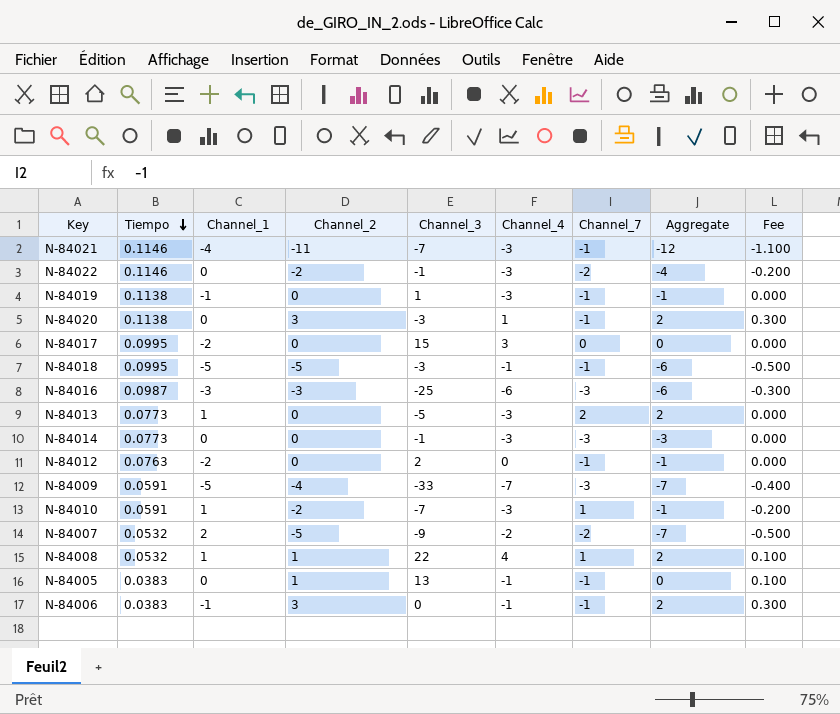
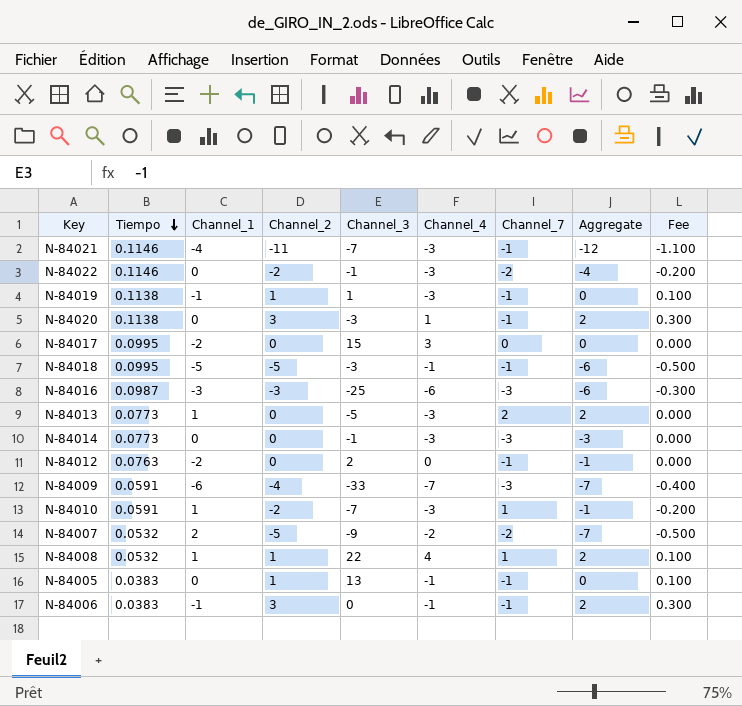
N-84019 | Channel_2: 0 -> 1
N-84019 | Aggregate: -1 -> 0
N-84019 | Fee: 0.000 -> 0.100
N-84009 | Channel_1: -5 -> -6

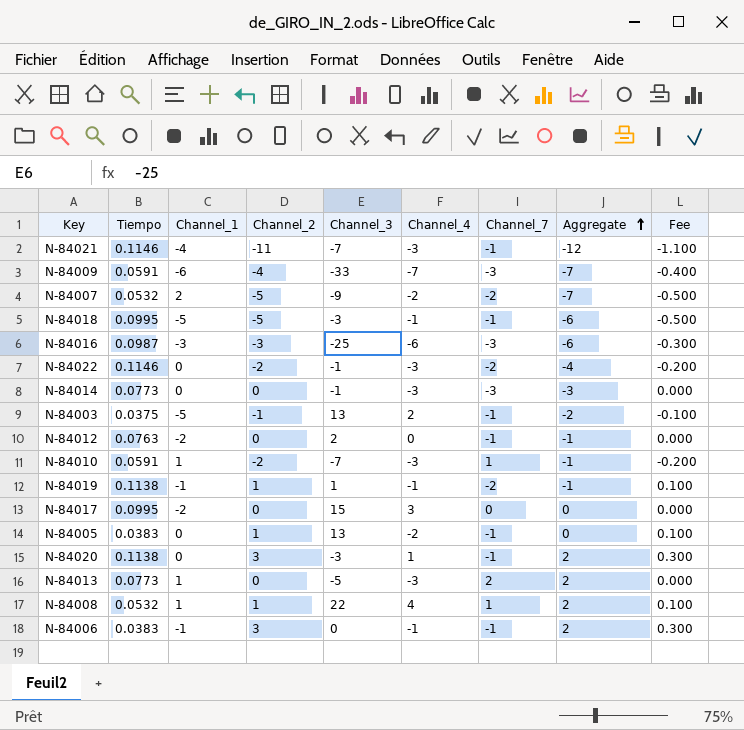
row order: Tiempo descending -> Aggregate ascending
row N-84003: none -> 0.0375 | -5 | -1 | 13 | 2 | -1 | -2 | -0.100
N-84019 | Channel_4: -3 -> -1
N-84019 | Channel_7: -1 -> -2
N-84019 | Aggregate: 0 -> -1
N-84005 | Channel_4: -1 -> -2

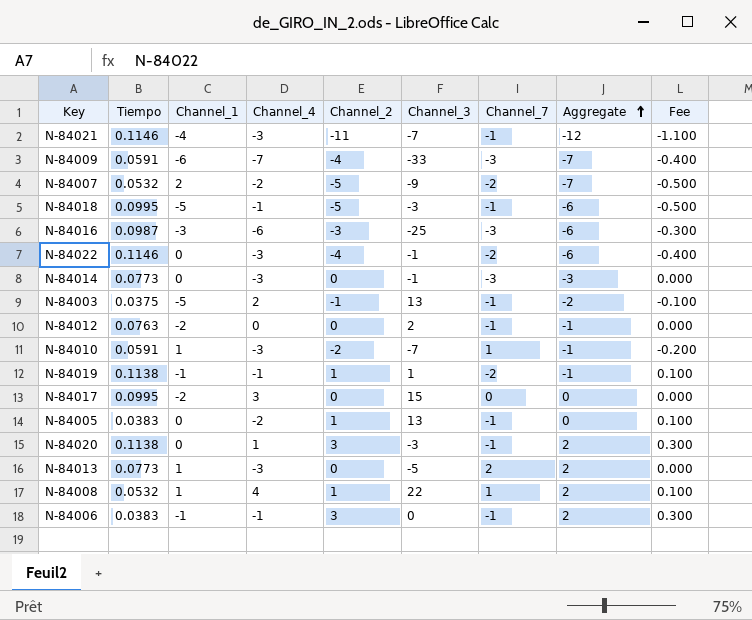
column Channel_4 | position: 6 -> 4
N-84022 | Channel_2: -2 -> -4
N-84022 | Aggregate: -4 -> -6
N-84022 | Fee: -0.200 -> -0.400

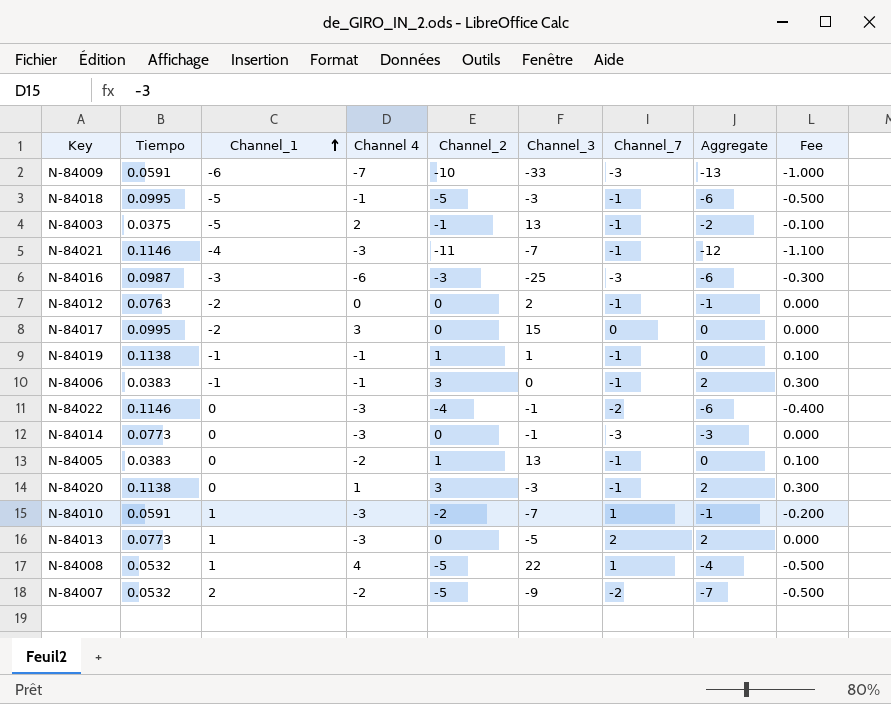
row order: Aggregate ascending -> Channel_1 ascending
column name: Channel_4 -> Channel 4
N-84009 | Channel_2: -4 -> -10
N-84009 | Aggregate: -7 -> -13
N-84009 | Fee: -0.400 -> -1.000
N-84019 | Channel_7: -2 -> -1
N-84019 | Aggregate: -1 -> 0
N-84008 | Channel_2: 1 -> -5
N-84008 | Aggregate: 2 -> -4
N-84008 | Fee: 0.100 -> -0.500

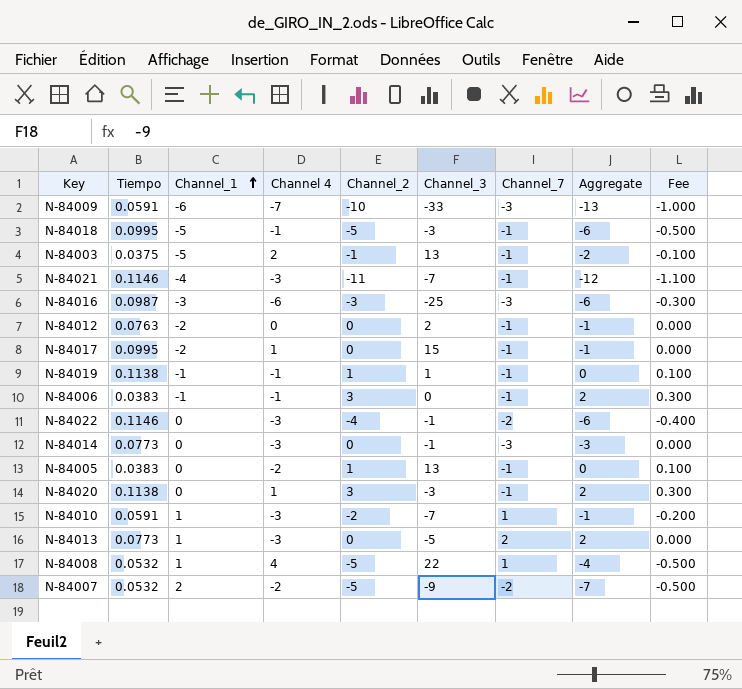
N-84017 | Channel 4: 3 -> 1
N-84017 | Channel_7: 0 -> -1
N-84017 | Aggregate: 0 -> -1

